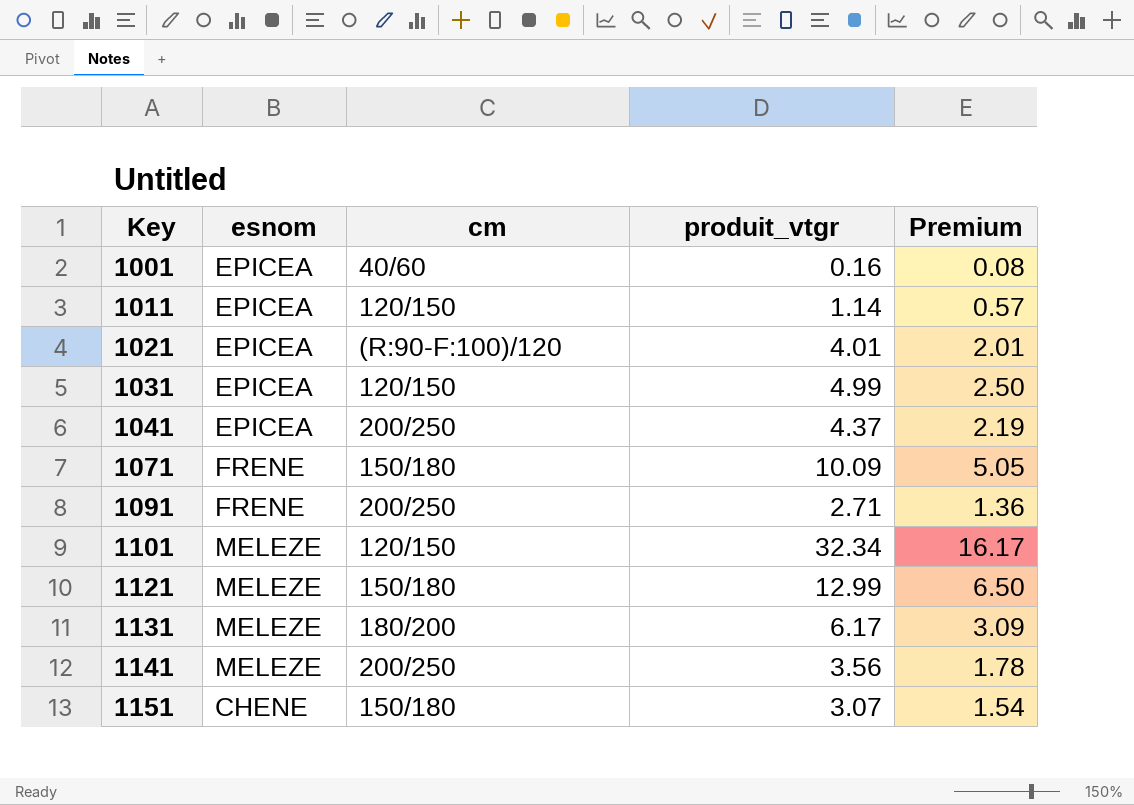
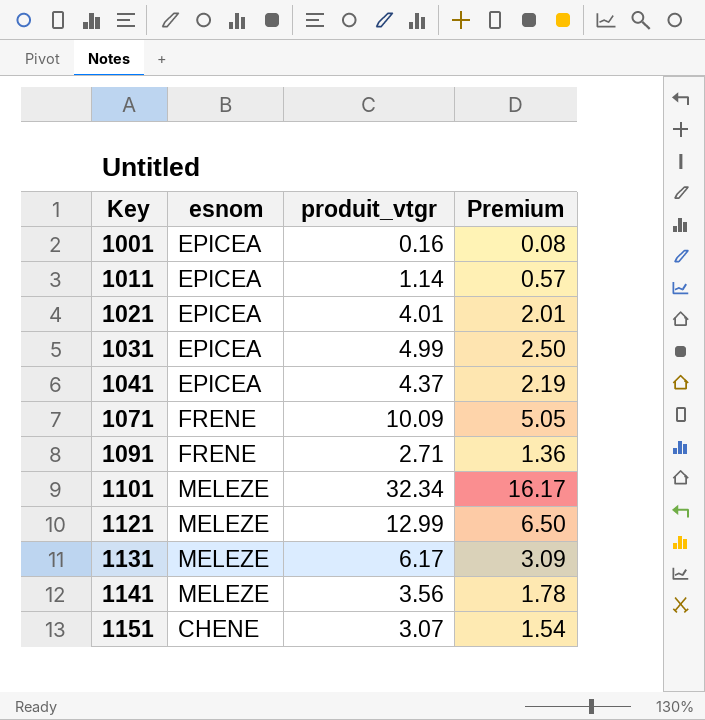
column cm | position: 3 -> none

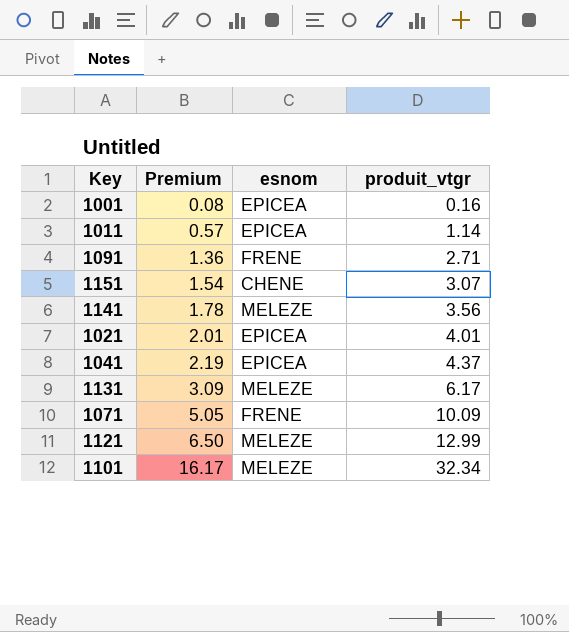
row order: Key ascending -> Premium ascending
column Premium | position: 4 -> 2
row 1031: EPICEA | 4.99 | 2.50 -> none

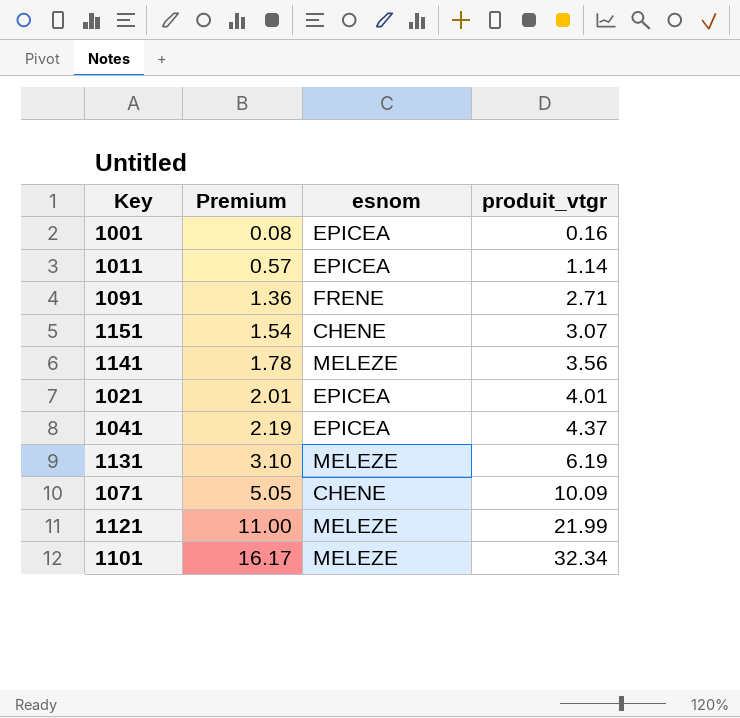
1131 | Premium: 3.09 -> 3.10
1131 | produit_vtgr: 6.17 -> 6.19
1071 | esnom: FRENE -> CHENE
1121 | Premium: 6.50 -> 11.00
1121 | produit_vtgr: 12.99 -> 21.99

